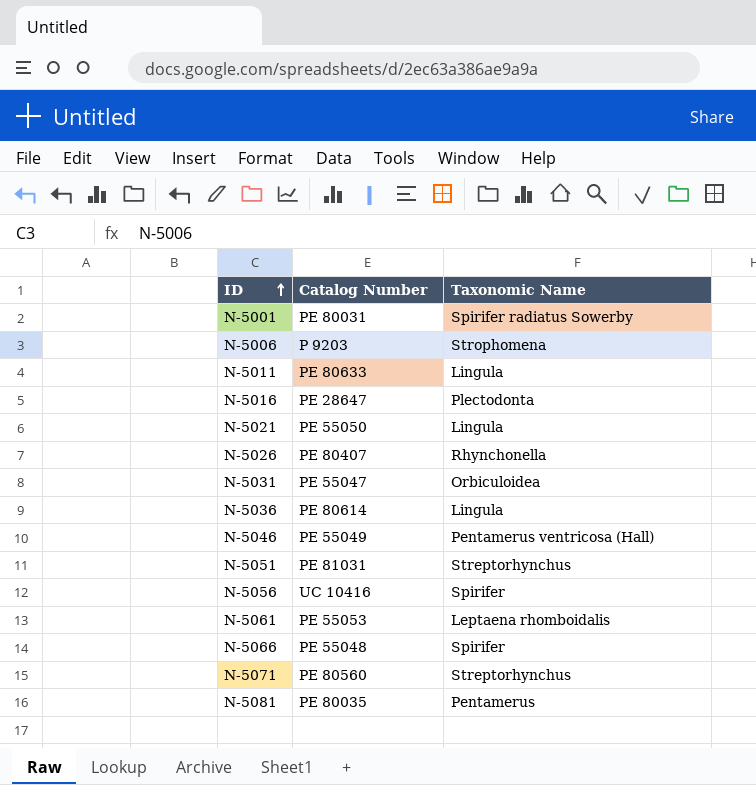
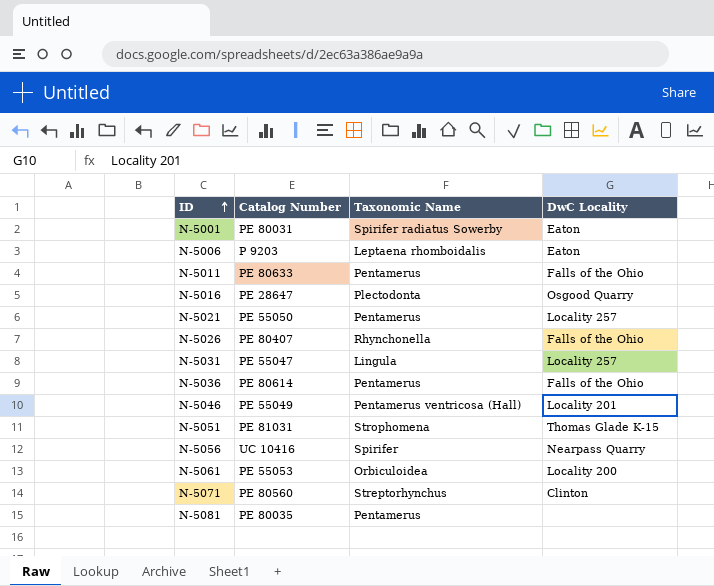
column DwC Locality | position: none -> 4
row N-5066: PE 55048 | Spirifer -> none
N-5006 | Taxonomic Name: Strophomena -> Leptaena rhomboidalis
N-5011 | Taxonomic Name: Lingula -> Pentamerus
N-5021 | Taxonomic Name: Lingula -> Pentamerus
N-5031 | Taxonomic Name: Orbiculoidea -> Lingula
N-5036 | Taxonomic Name: Lingula -> Pentamerus
N-5051 | Taxonomic Name: Streptorhynchus -> Strophomena
N-5061 | Taxonomic Name: Leptaena rhomboidalis -> Orbiculoidea

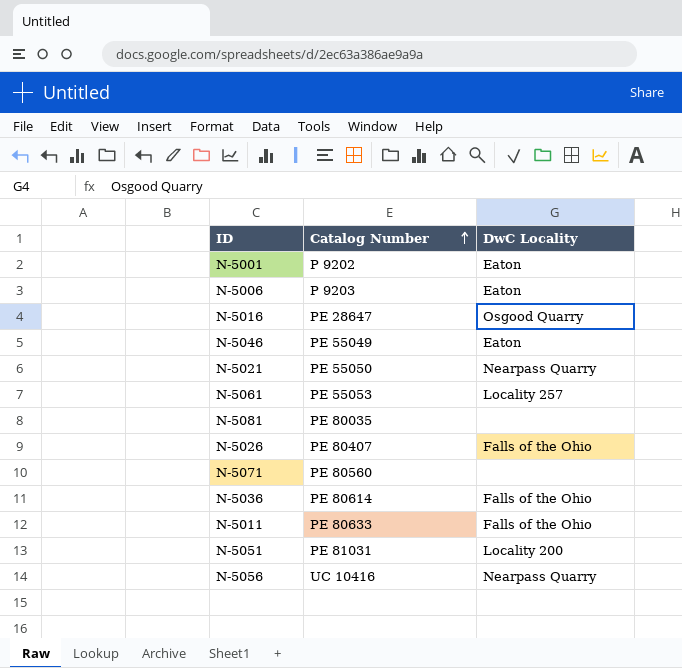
row order: ID ascending -> Catalog Number ascending
column Taxonomic Name | position: 3 -> none
row N-5031: PE 55047 | Lingula | Locality 257 -> none
N-5001 | Catalog Number: PE 80031 -> P 9202
N-5046 | DwC Locality: Locality 201 -> Eaton
N-5021 | DwC Locality: Locality 257 -> Nearpass Quarry
N-5061 | DwC Locality: Locality 200 -> Locality 257
N-5071 | DwC Locality: Clinton -> none
N-5051 | DwC Locality: Thomas Glade K-15 -> Locality 200

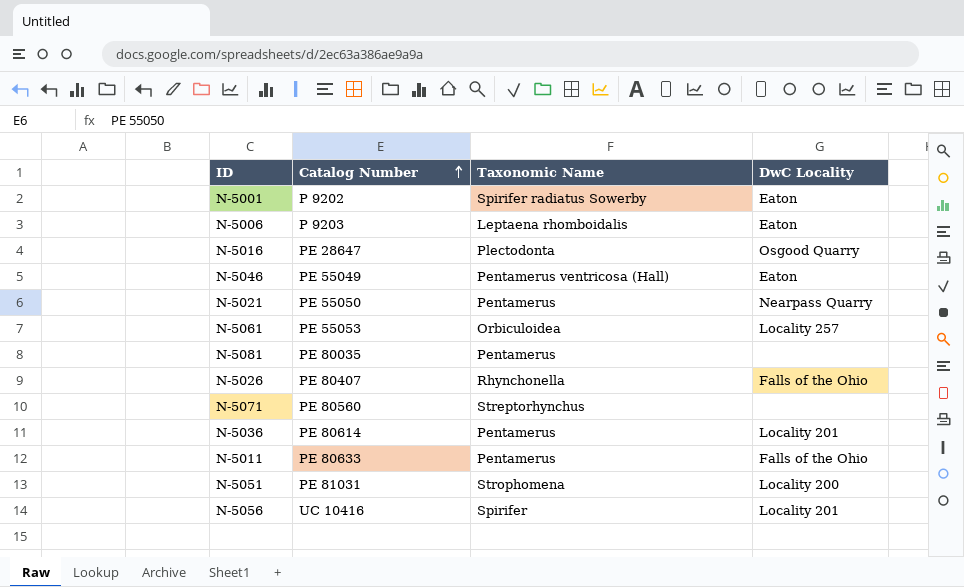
column Taxonomic Name | position: none -> 3
N-5036 | DwC Locality: Falls of the Ohio -> Locality 201
N-5056 | DwC Locality: Nearpass Quarry -> Locality 201

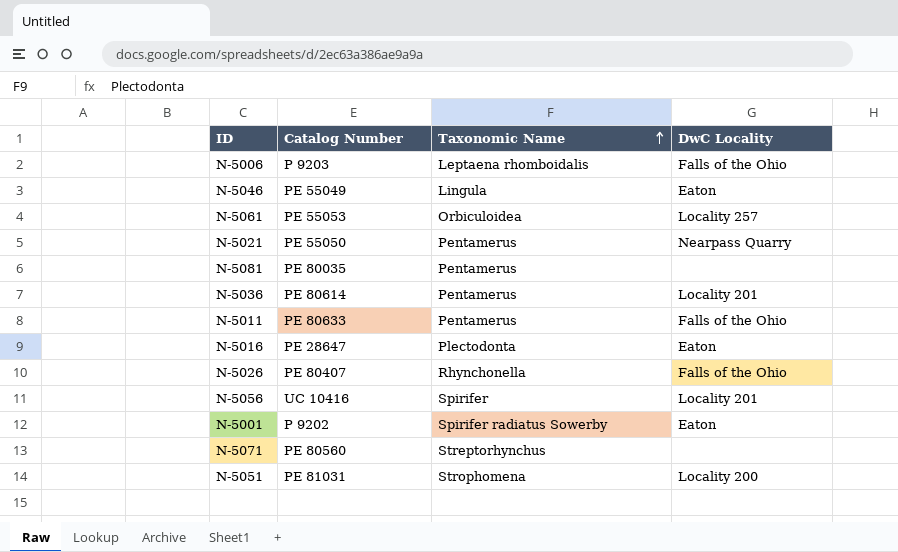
row order: Catalog Number ascending -> Taxonomic Name ascending
N-5006 | DwC Locality: Eaton -> Falls of the Ohio
N-5046 | Taxonomic Name: Pentamerus ventricosa (Hall) -> Lingula
N-5016 | DwC Locality: Osgood Quarry -> Eaton

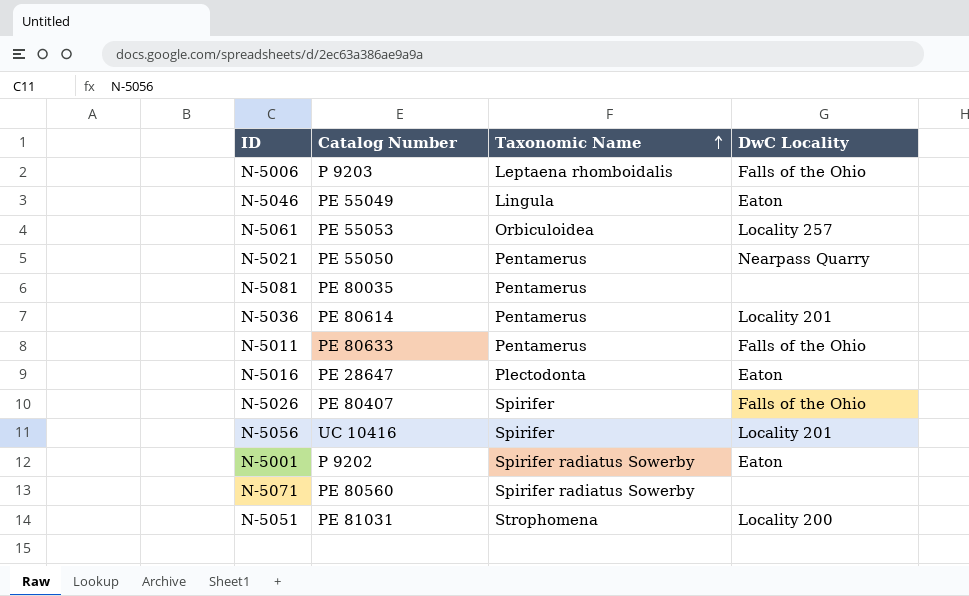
N-5026 | Taxonomic Name: Rhynchonella -> Spirifer
N-5071 | Taxonomic Name: Streptorhynchus -> Spirifer radiatus Sowerby

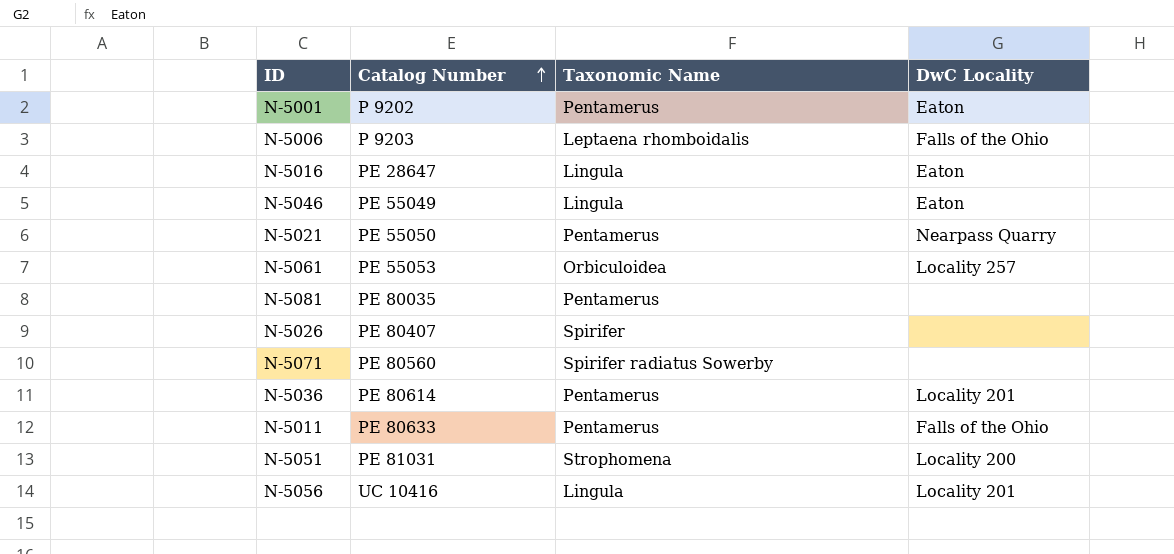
row order: Taxonomic Name ascending -> Catalog Number ascending
N-5001 | Taxonomic Name: Spirifer radiatus Sowerby -> Pentamerus
N-5016 | Taxonomic Name: Plectodonta -> Lingula
N-5026 | DwC Locality: Falls of the Ohio -> none
N-5056 | Taxonomic Name: Spirifer -> Lingula

